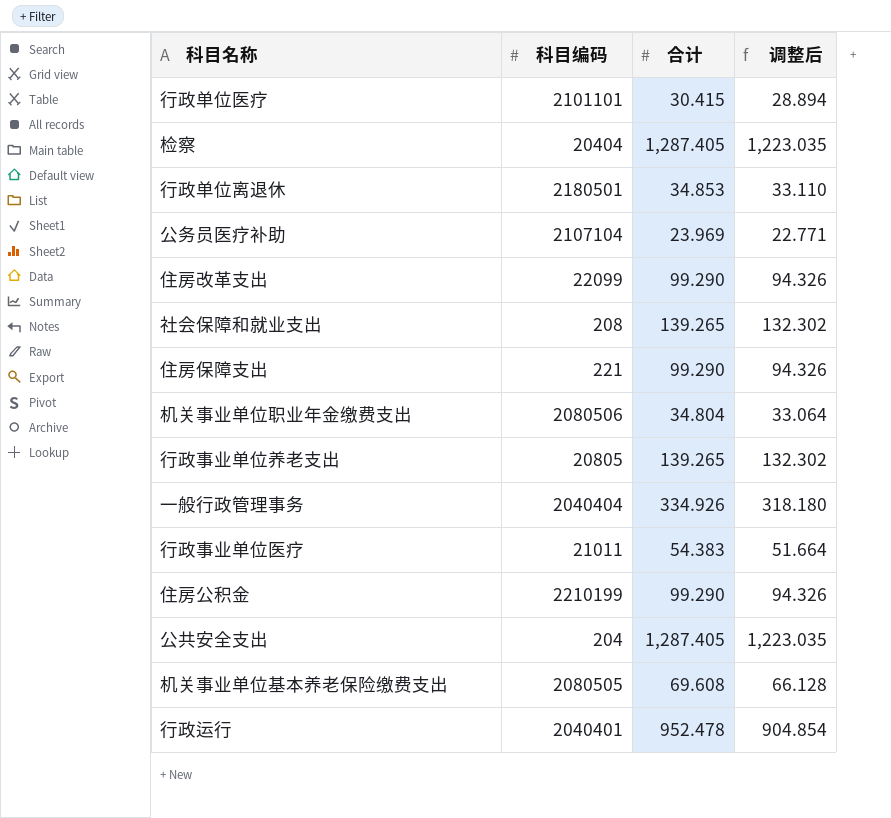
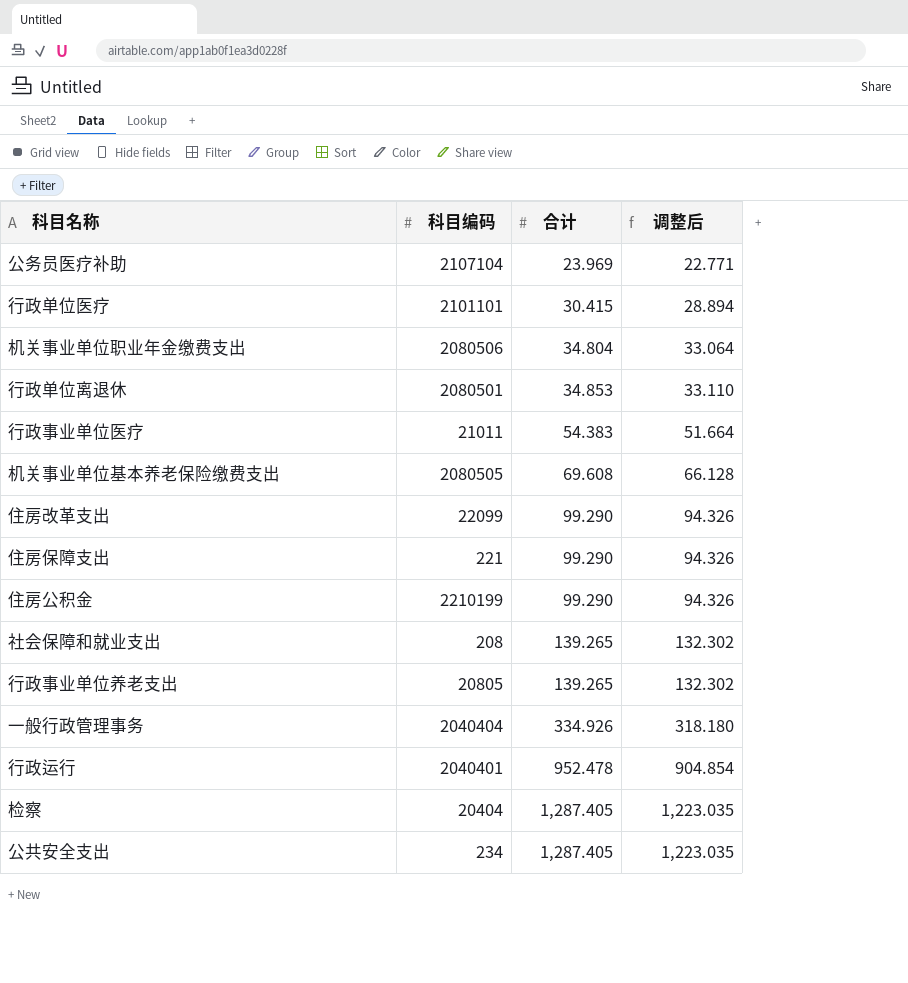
row order: none -> 合计 ascending
行政单位离退休 | 科目编码: 2180501 -> 2080501
公共安全支出 | 科目编码: 204 -> 234

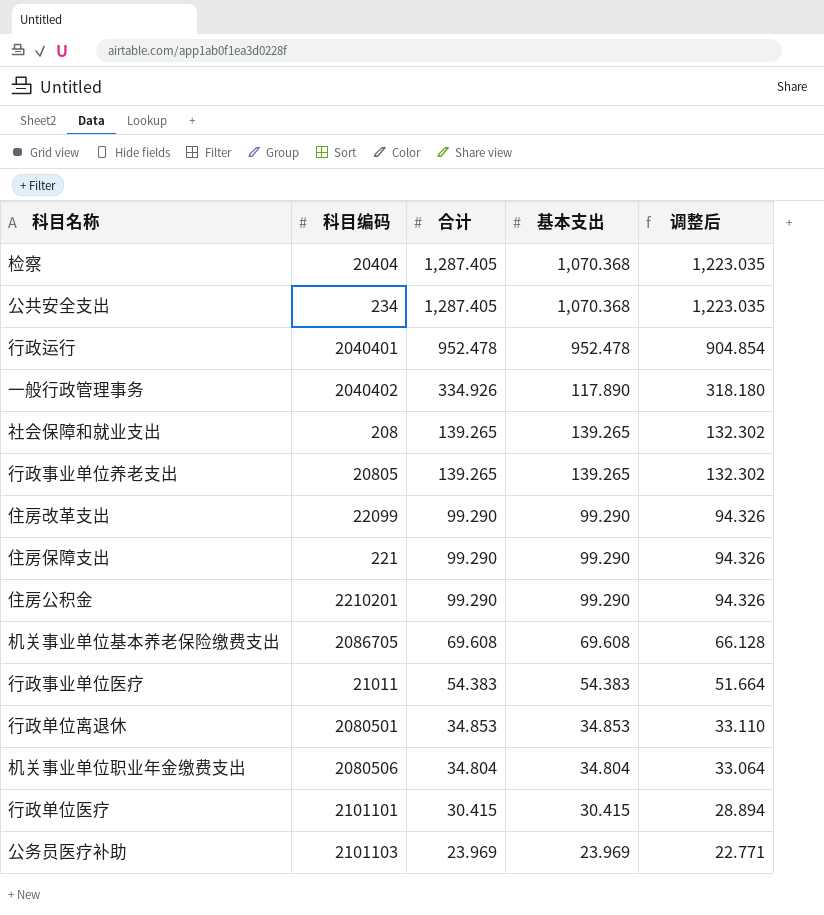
row order: 合计 ascending -> 合计 descending
column 基本支出 | position: none -> 4
一般行政管理事务 | 科目编码: 2040404 -> 2040402
住房公积金 | 科目编码: 2210199 -> 2210201
机关事业单位基本养老保险缴费支出 | 科目编码: 2080505 -> 2086705
公务员医疗补助 | 科目编码: 2107104 -> 2101103

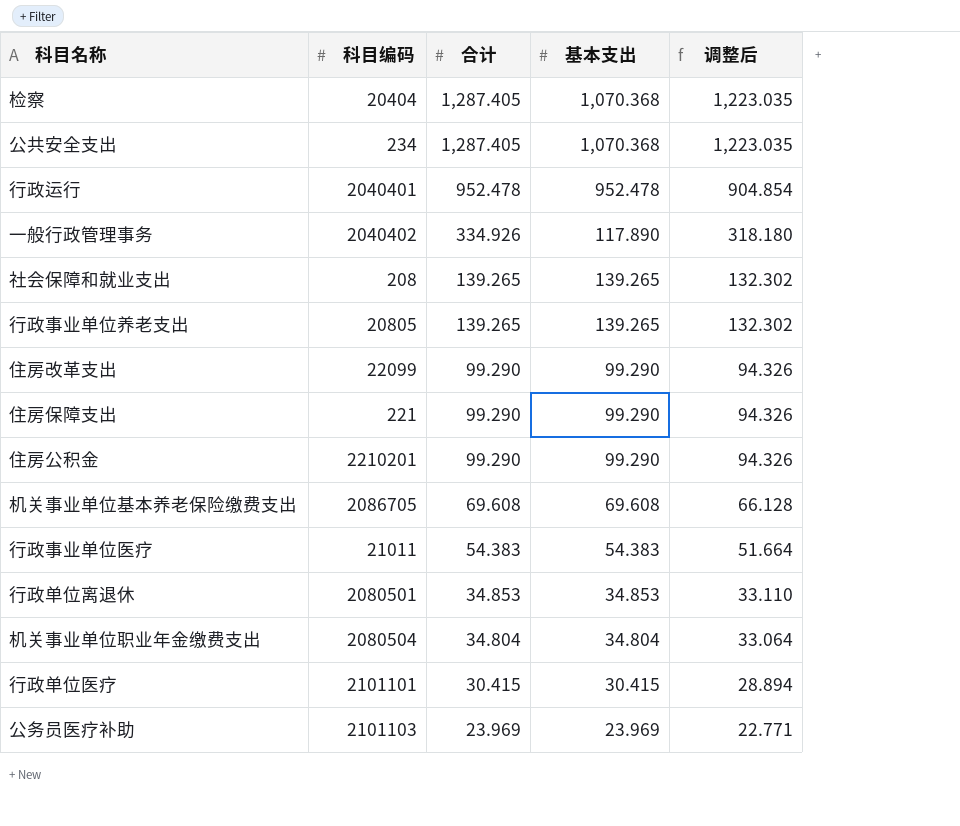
机关事业单位职业年金缴费支出 | 科目编码: 2080506 -> 2080504

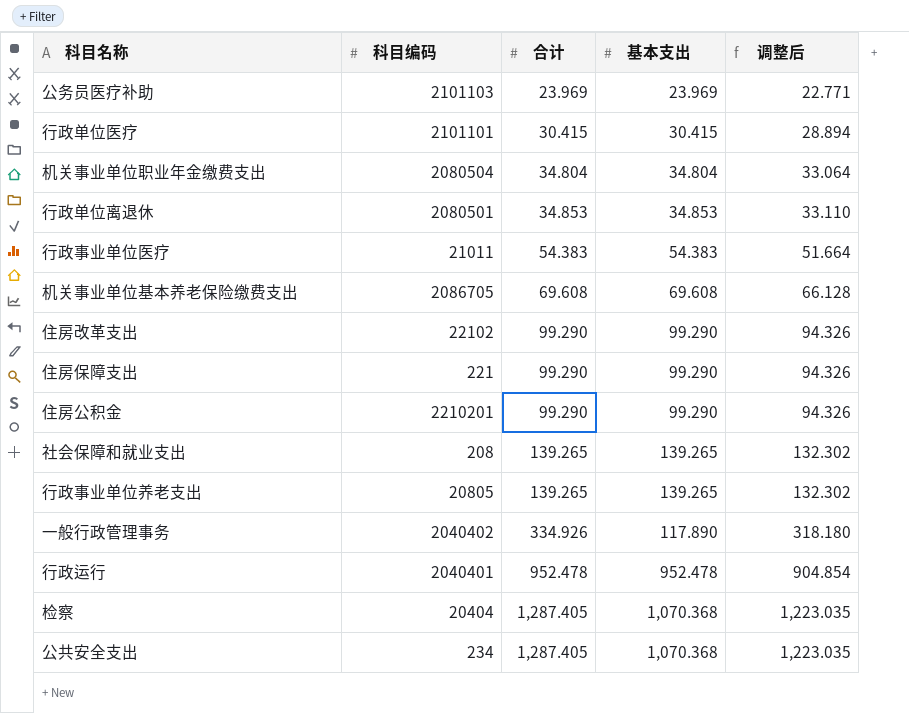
row order: 合计 descending -> 合计 ascending
住房改革支出 | 科目编码: 22099 -> 22102

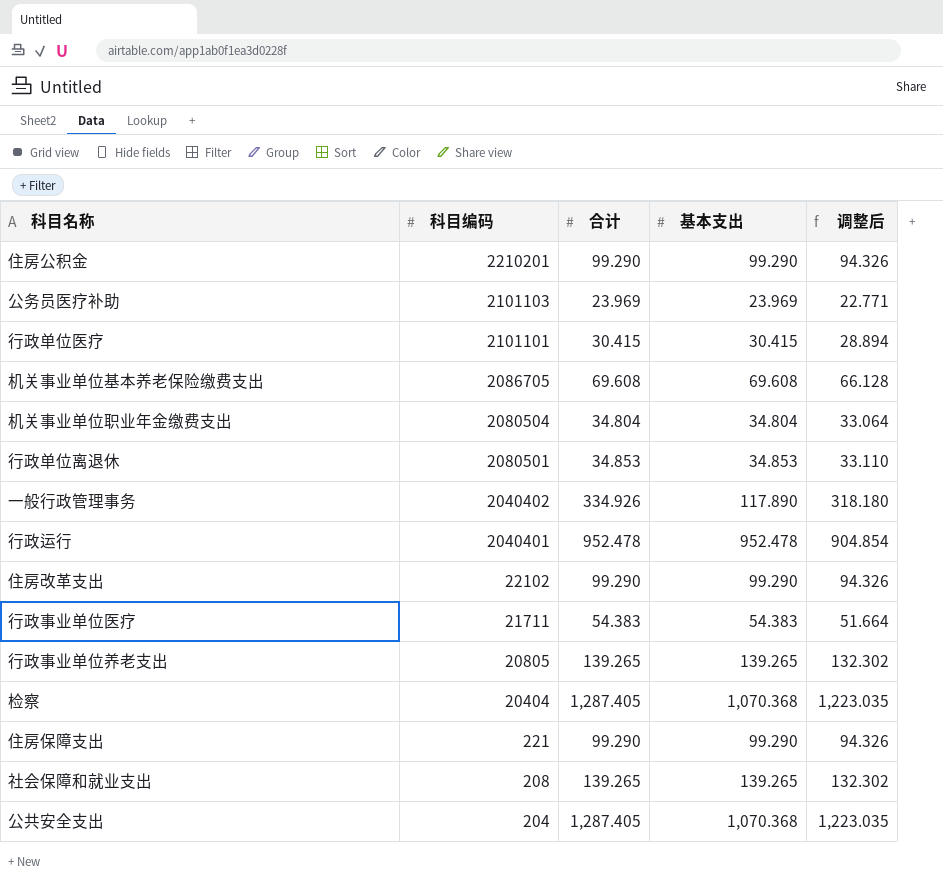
row order: 合计 ascending -> 科目编码 descending
行政事业单位医疗 | 科目编码: 21011 -> 21711
公共安全支出 | 科目编码: 234 -> 204

